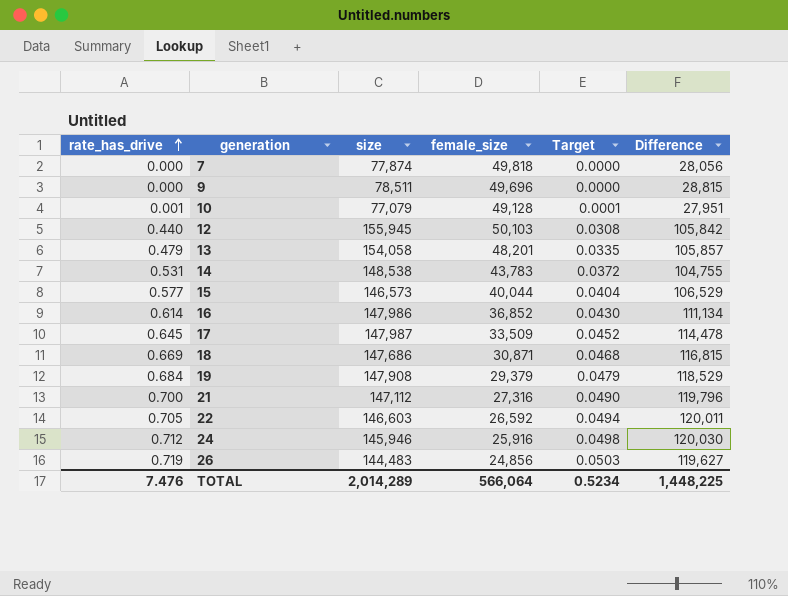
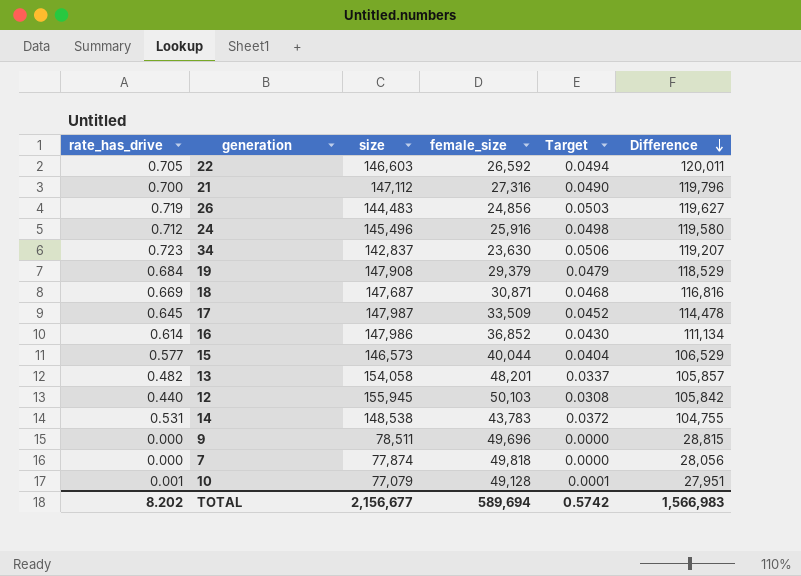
row order: rate_has_drive ascending -> Difference descending
24 | size: 145,946 -> 145,496
24 | Difference: 120,030 -> 119,580
row 34: none -> 0.723 | 142,837 | 23,630 | 0.0506 | 119,207
18 | size: 147,686 -> 147,687
18 | Difference: 116,815 -> 116,816
13 | rate_has_drive: 0.479 -> 0.482
13 | Target: 0.0335 -> 0.0337
TOTAL | rate_has_drive: 7.476 -> 8.202
TOTAL | size: 2,014,289 -> 2,156,677
TOTAL | female_size: 566,064 -> 589,694
TOTAL | Target: 0.5234 -> 0.5742
TOTAL | Difference: 1,448,225 -> 1,566,983

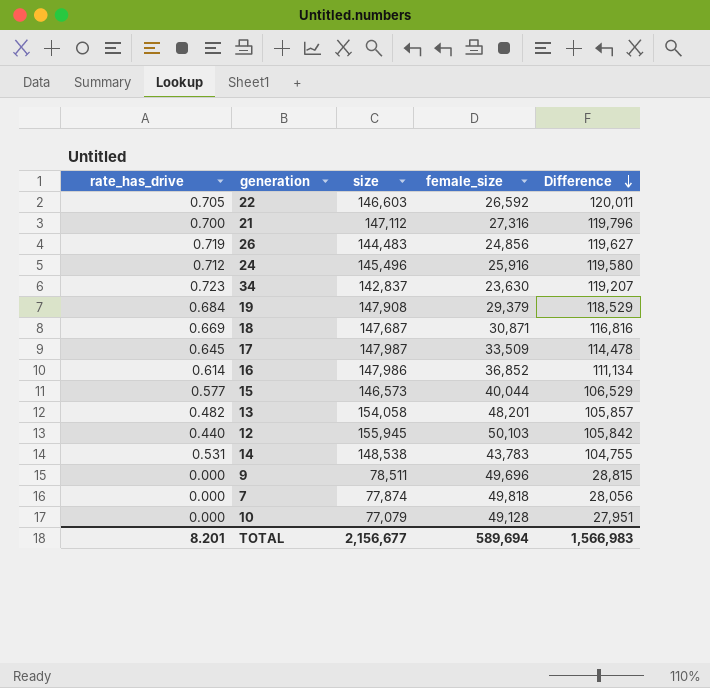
column Target | formula: [rate_has_drive] * 0.07 -> none
10 | rate_has_drive: 0.001 -> 0.000
TOTAL | rate_has_drive: 8.202 -> 8.201

